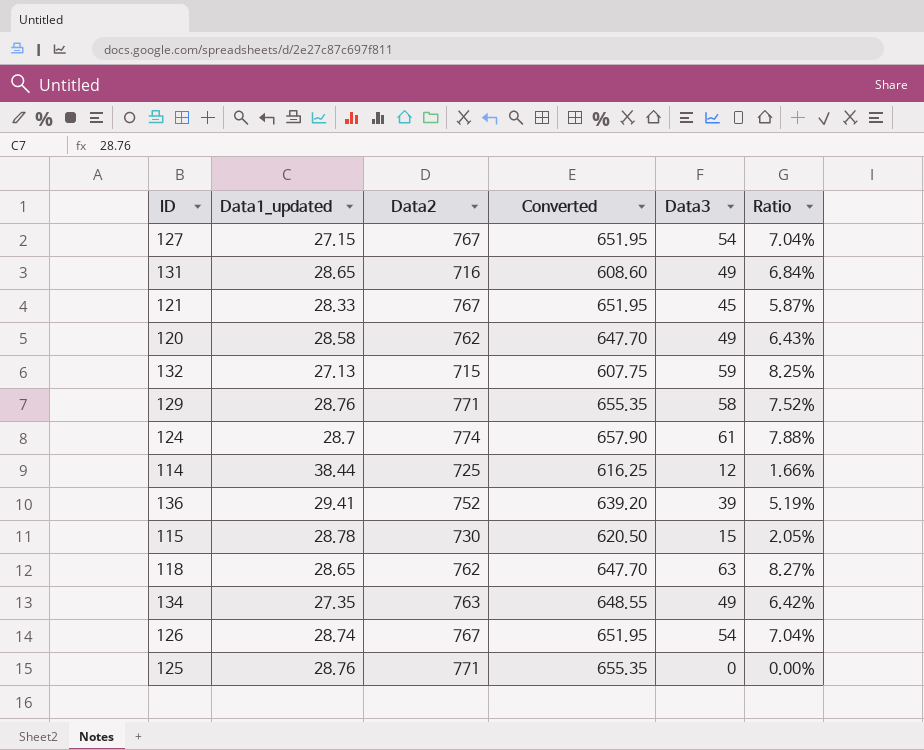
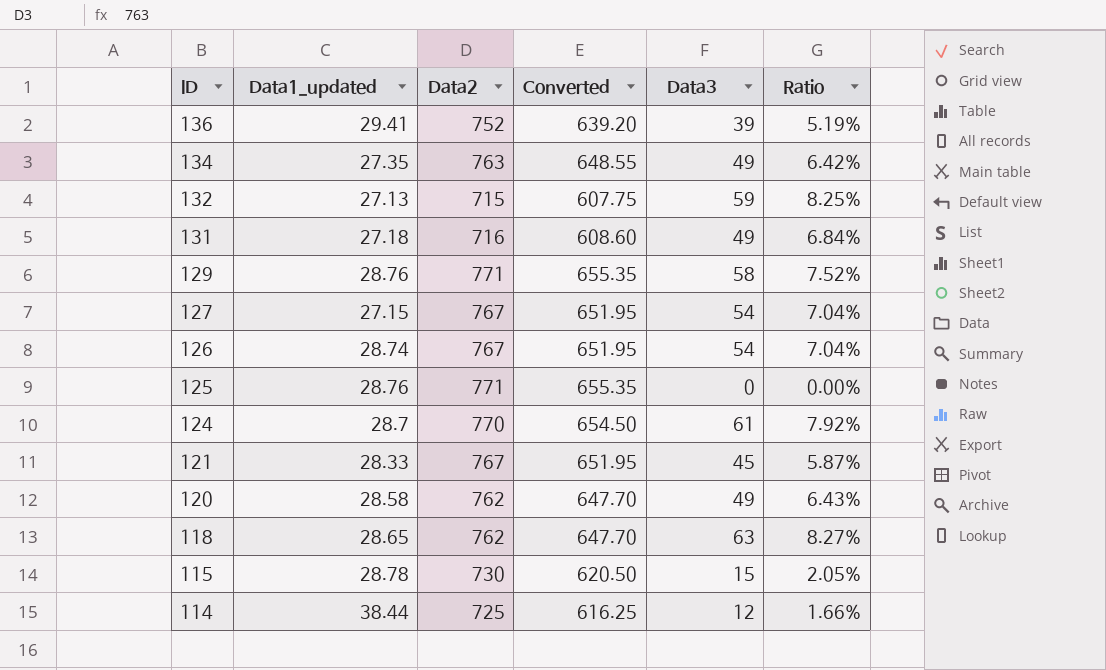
row order: none -> ID descending
131 | Data1_updated: 28.65 -> 27.18
124 | Data2: 774 -> 770
124 | Converted: 657.90 -> 654.50
124 | Ratio: 7.88% -> 7.92%

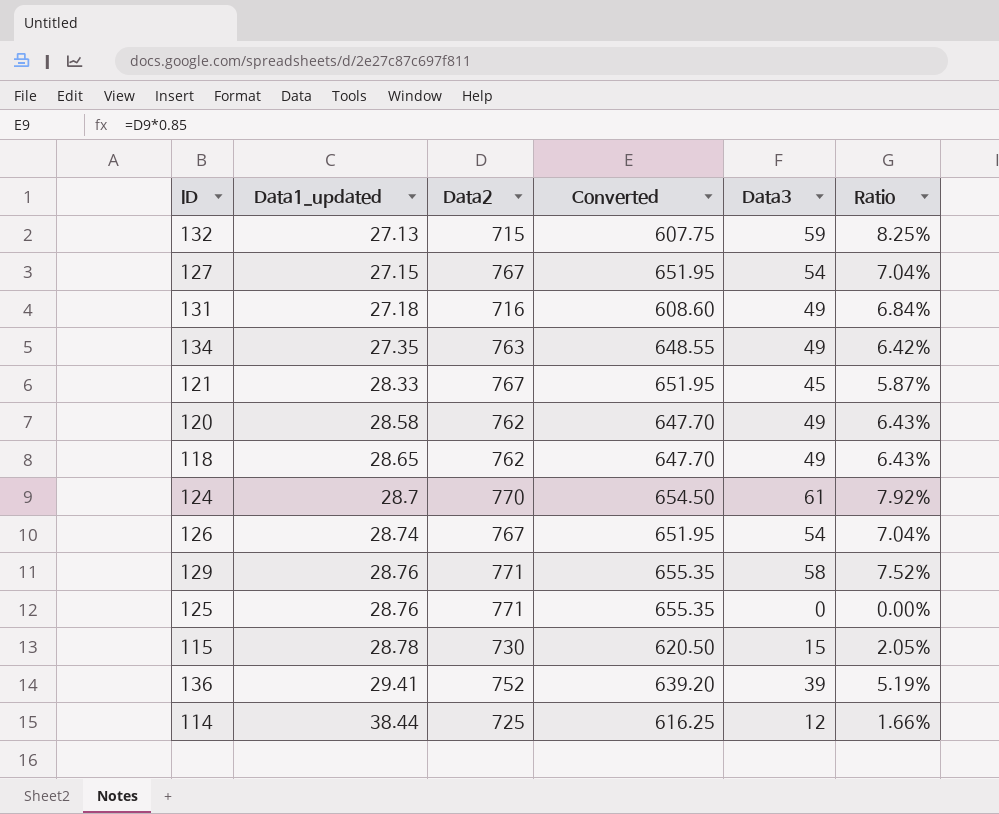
row order: ID descending -> Data1_updated ascending
118 | Data3: 63 -> 49
118 | Ratio: 8.27% -> 6.43%

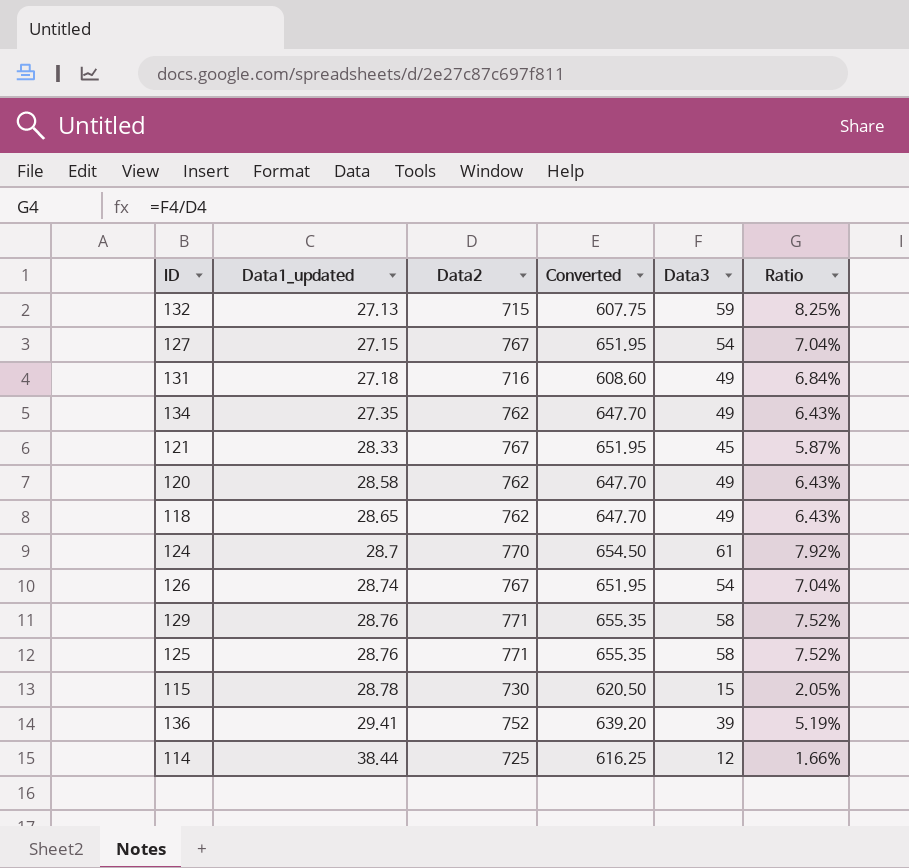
134 | Data2: 763 -> 762
134 | Converted: 648.55 -> 647.70
134 | Ratio: 6.42% -> 6.43%
125 | Data3: 0 -> 58
125 | Ratio: 0.00% -> 7.52%

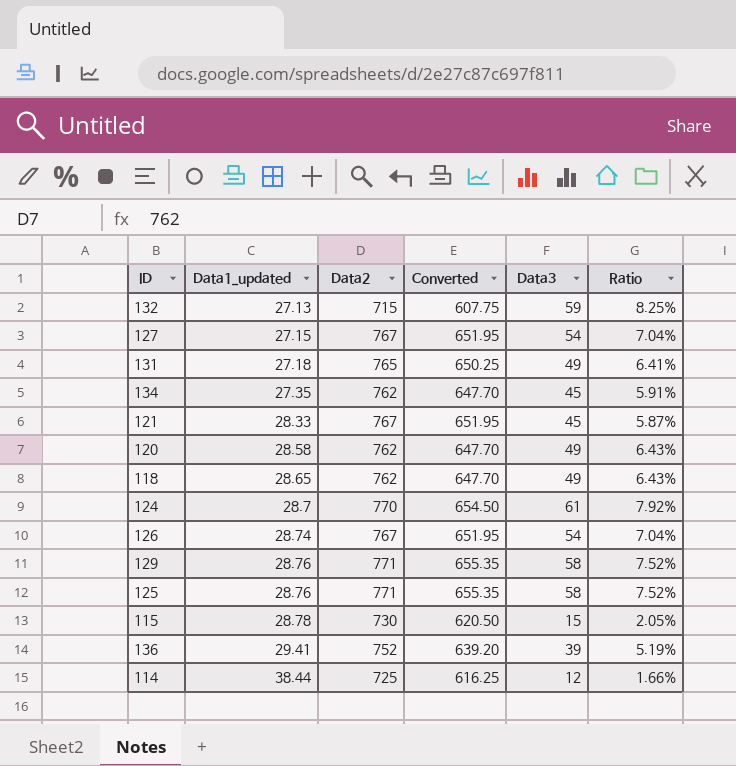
131 | Data2: 716 -> 765
131 | Converted: 608.60 -> 650.25
131 | Ratio: 6.84% -> 6.41%
134 | Data3: 49 -> 45
134 | Ratio: 6.43% -> 5.91%

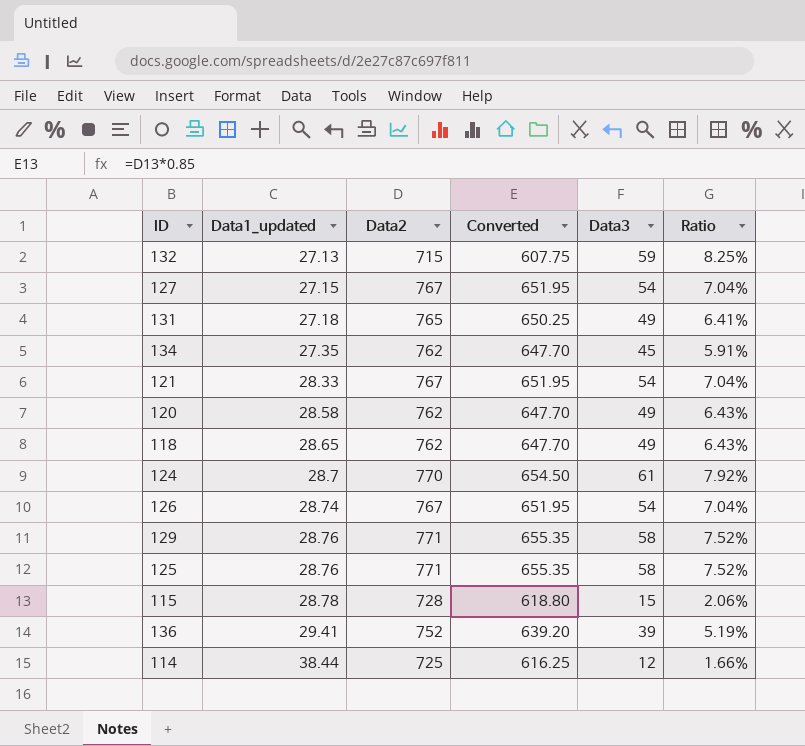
121 | Data3: 45 -> 54
121 | Ratio: 5.87% -> 7.04%
115 | Data2: 730 -> 728
115 | Converted: 620.50 -> 618.80
115 | Ratio: 2.05% -> 2.06%

